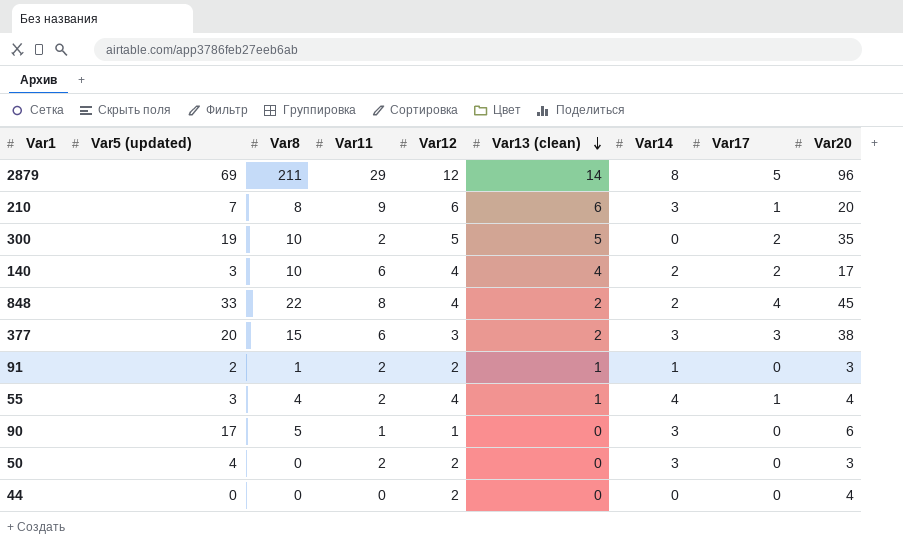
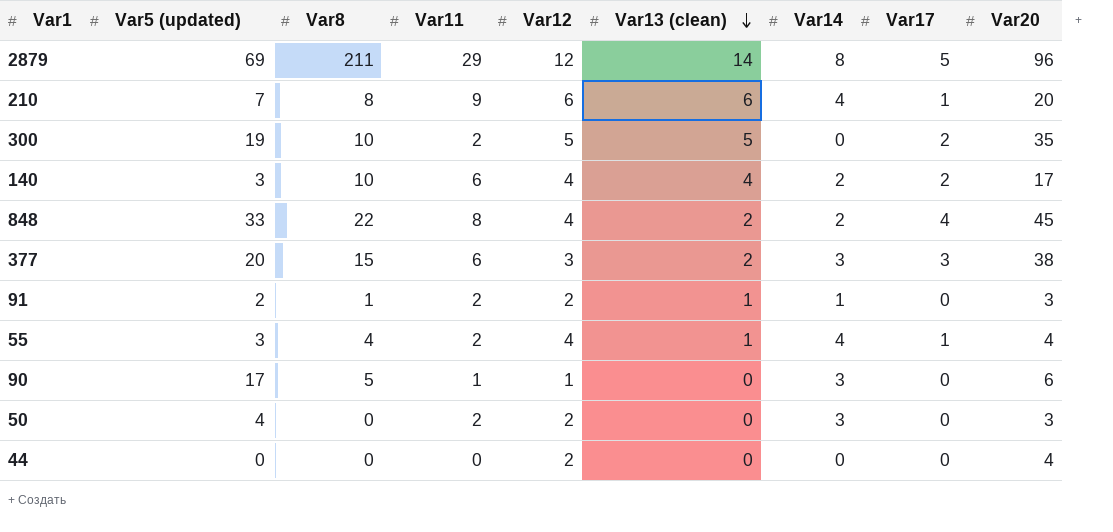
210 | Var14: 3 -> 4

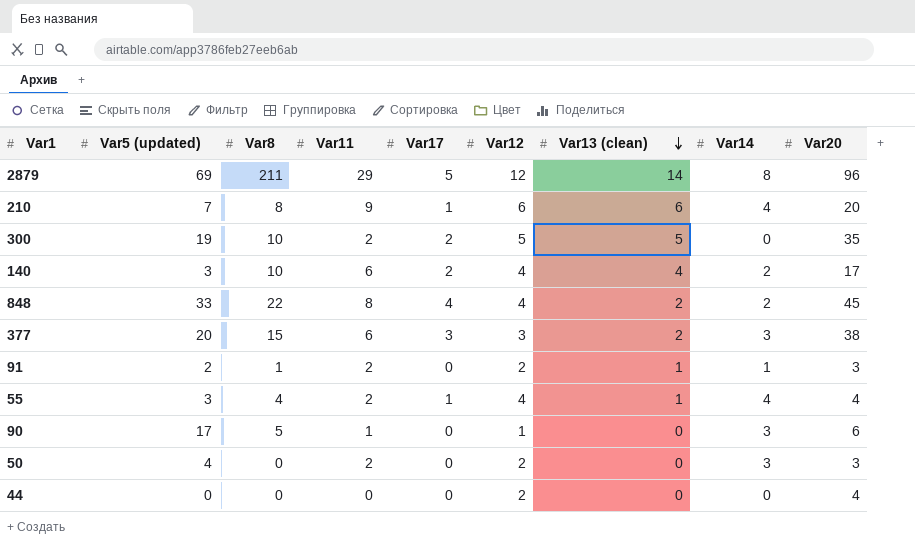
column Var17 | position: 8 -> 5

